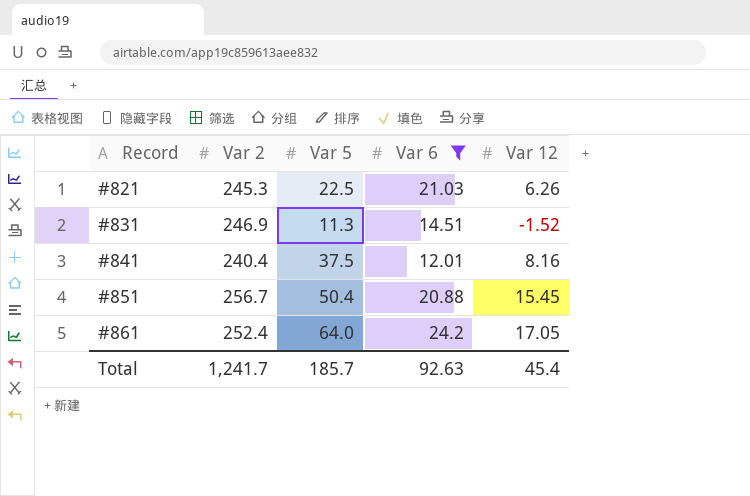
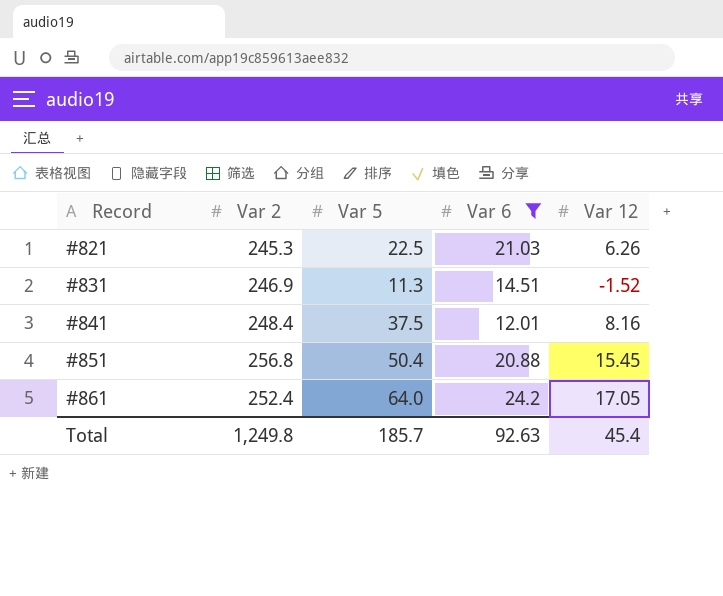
#841 | Var 2: 240.4 -> 248.4
#851 | Var 2: 256.7 -> 256.8
Total | Var 2: 1,241.7 -> 1,249.8

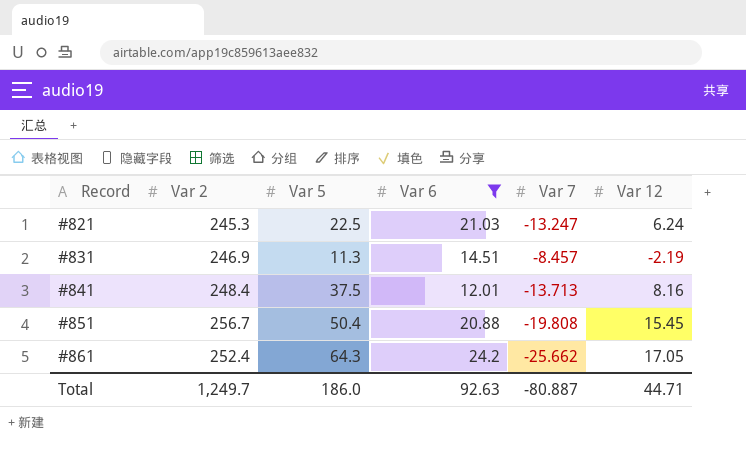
column Var 7 | position: none -> 5
#821 | Var 12: 6.26 -> 6.24
#831 | Var 12: -1.52 -> -2.19
#851 | Var 2: 256.8 -> 256.7
#861 | Var 5: 64.0 -> 64.3
Total | Var 2: 1,249.8 -> 1,249.7
Total | Var 5: 185.7 -> 186.0
Total | Var 12: 45.4 -> 44.71

